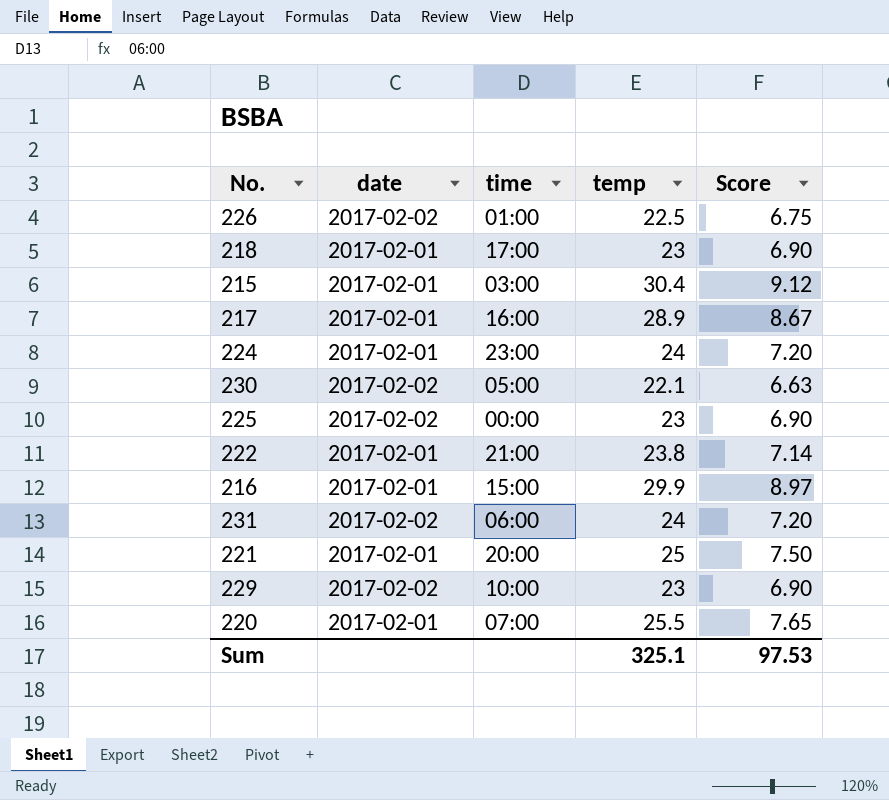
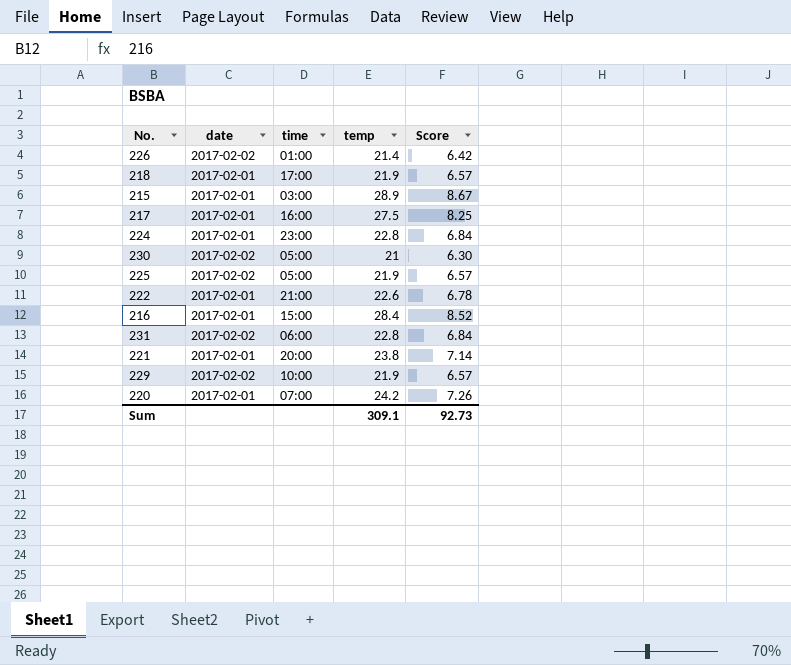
226 | temp: 22.5 -> 21.4
226 | Score: 6.75 -> 6.42
218 | temp: 23 -> 21.9
218 | Score: 6.90 -> 6.57
215 | temp: 30.4 -> 28.9
215 | Score: 9.12 -> 8.67
217 | temp: 28.9 -> 27.5
217 | Score: 8.67 -> 8.25
224 | temp: 24 -> 22.8
224 | Score: 7.20 -> 6.84
230 | temp: 22.1 -> 21
230 | Score: 6.63 -> 6.30
225 | time: 00:00 -> 05:00
225 | temp: 23 -> 21.9
225 | Score: 6.90 -> 6.57
222 | temp: 23.8 -> 22.6
222 | Score: 7.14 -> 6.78
216 | temp: 29.9 -> 28.4
216 | Score: 8.97 -> 8.52
231 | temp: 24 -> 22.8
231 | Score: 7.20 -> 6.84
221 | temp: 25 -> 23.8
221 | Score: 7.50 -> 7.14
229 | temp: 23 -> 21.9
229 | Score: 6.90 -> 6.57
220 | temp: 25.5 -> 24.2
220 | Score: 7.65 -> 7.26
Sum | temp: 325.1 -> 309.1
Sum | Score: 97.53 -> 92.73

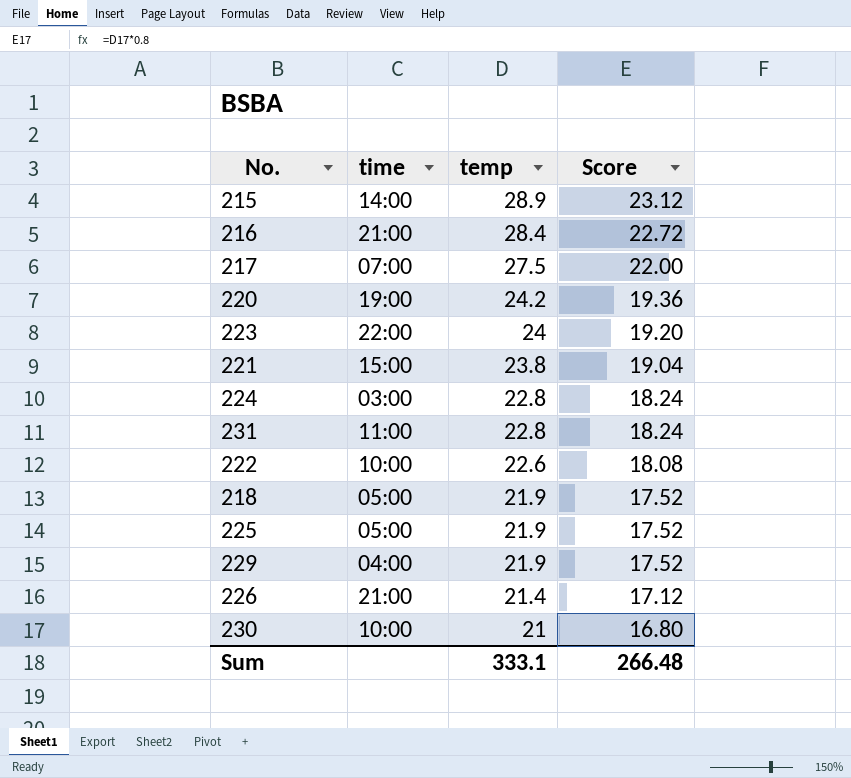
row order: none -> temp descending
column date | position: 2 -> none
column Score | formula: [temp] * 0.3 -> [temp] * 0.8
215 | time: 03:00 -> 14:00
216 | time: 15:00 -> 21:00
217 | time: 16:00 -> 07:00
220 | time: 07:00 -> 19:00
row 223: none -> 22:00 | 24 | 19.20
221 | time: 20:00 -> 15:00
224 | time: 23:00 -> 03:00
231 | time: 06:00 -> 11:00
222 | time: 21:00 -> 10:00
218 | time: 17:00 -> 05:00
229 | time: 10:00 -> 04:00
226 | time: 01:00 -> 21:00
230 | time: 05:00 -> 10:00
Sum | temp: 309.1 -> 333.1
Sum | Score: 92.73 -> 266.48

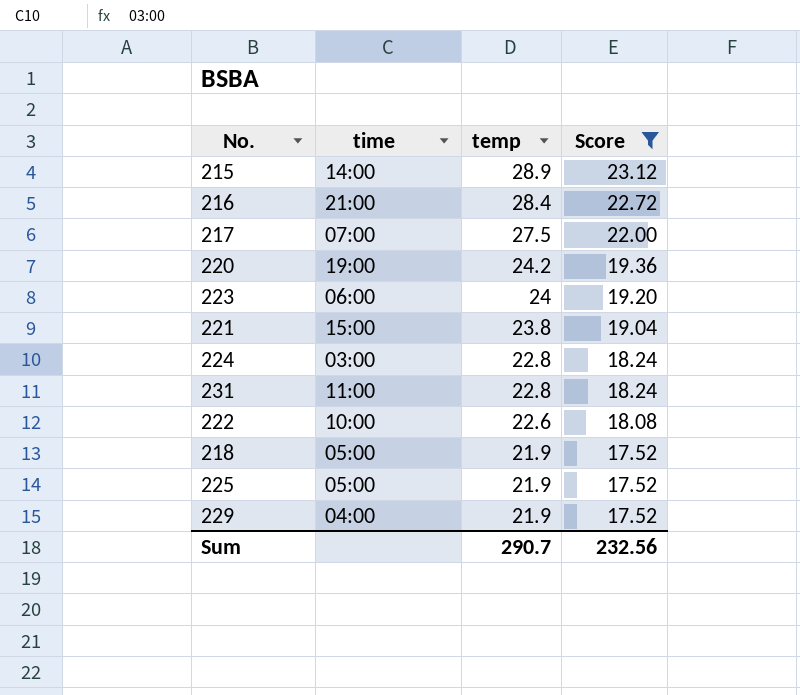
filter: none -> Score >= 17.52
223 | time: 22:00 -> 06:00
Sum | temp: 333.1 -> 290.7
Sum | Score: 266.48 -> 232.56

